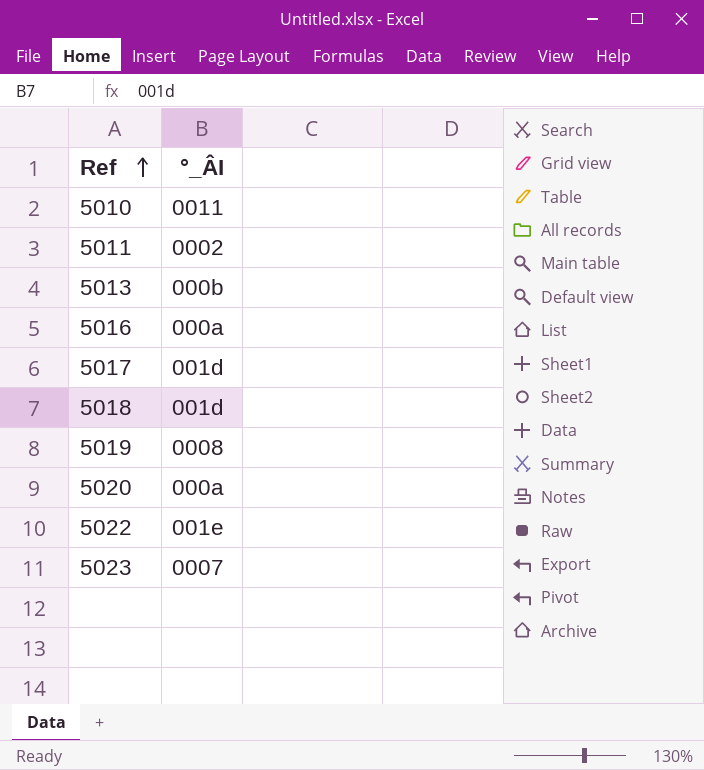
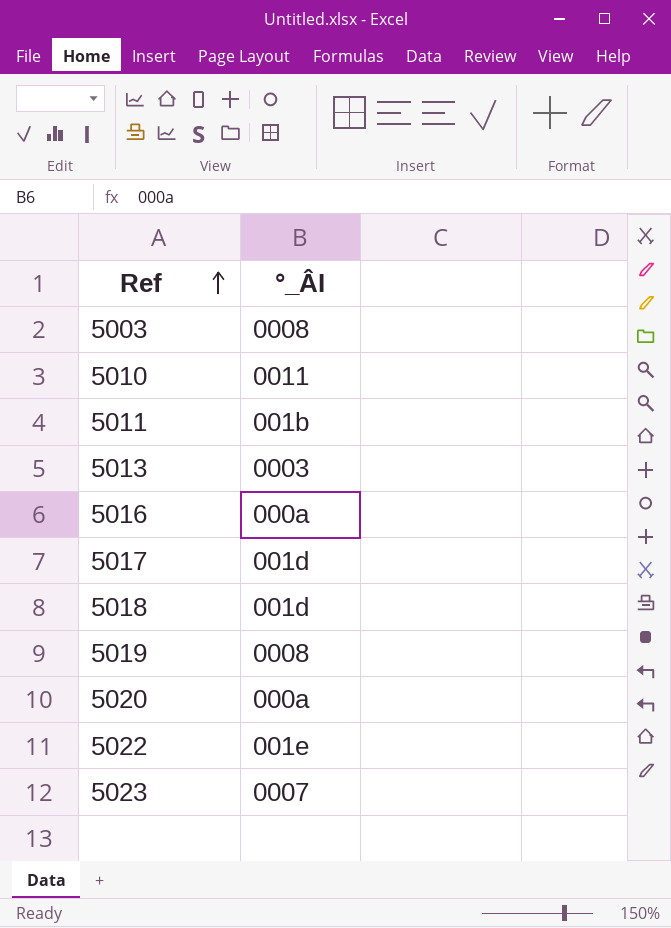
row 5003: none -> 0008
5011 | °_ÂI: 0002 -> 001b
5013 | °_ÂI: 000b -> 0003

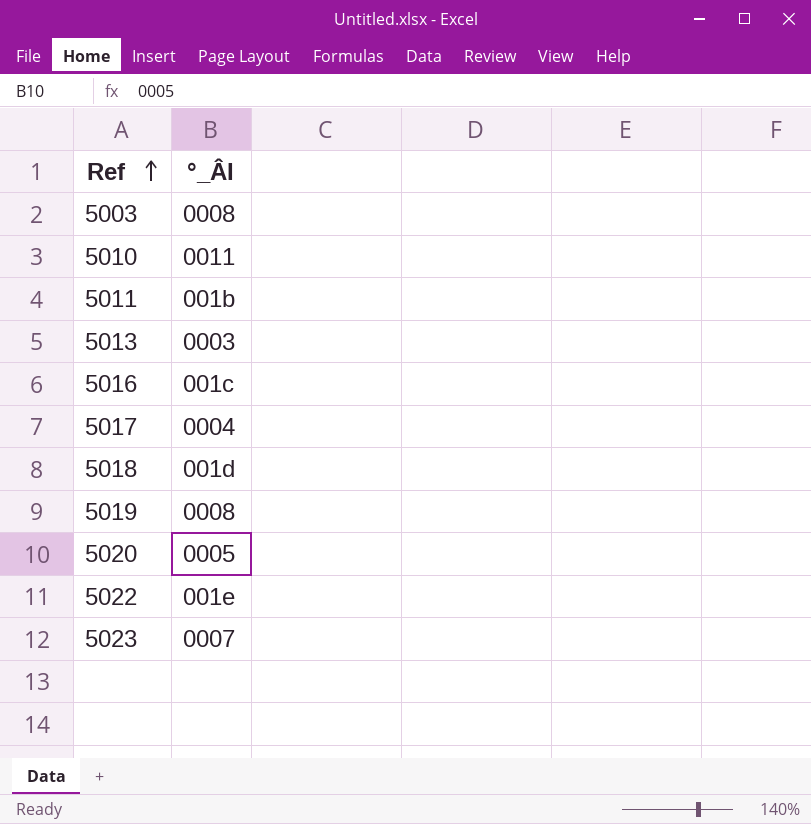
5016 | °_ÂI: 000a -> 001c
5017 | °_ÂI: 001d -> 0004
5020 | °_ÂI: 000a -> 0005

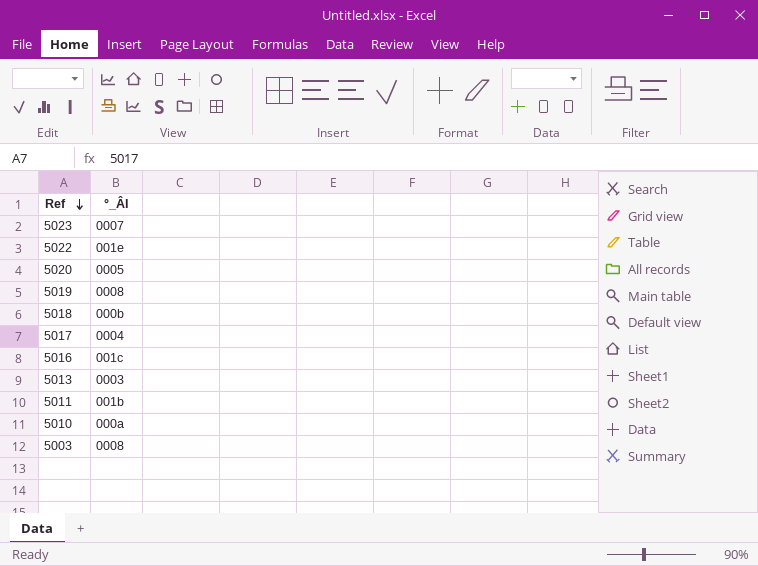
row order: Ref ascending -> Ref descending
5018 | °_ÂI: 001d -> 000b
5010 | °_ÂI: 0011 -> 000a

